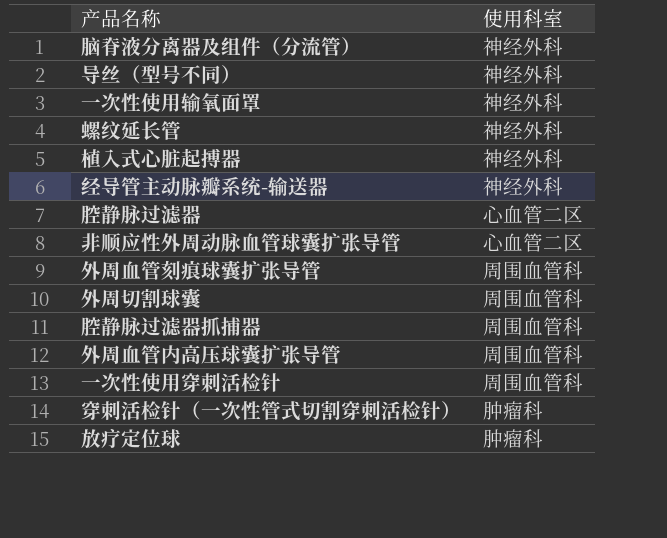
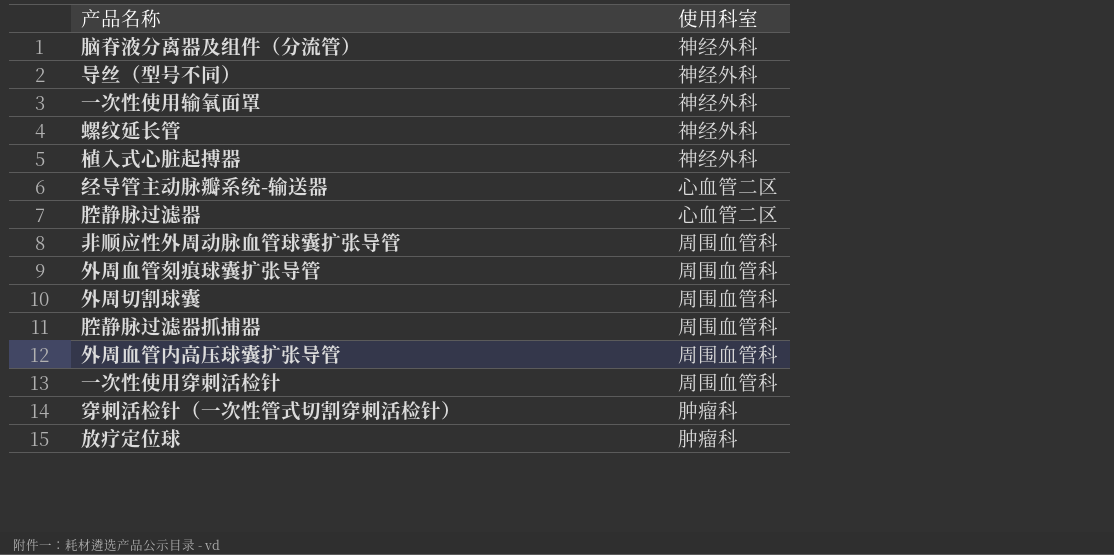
经导管主动脉瓣系统-输送器 | 使用科室: 神经外科 -> 心血管二区
非顺应性外周动脉血管球囊扩张导管 | 使用科室: 心血管二区 -> 周围血管科

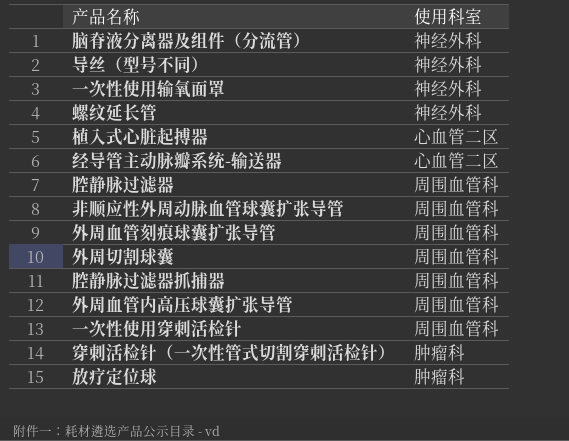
植入式心脏起搏器 | 使用科室: 神经外科 -> 心血管二区
腔静脉过滤器 | 使用科室: 心血管二区 -> 周围血管科

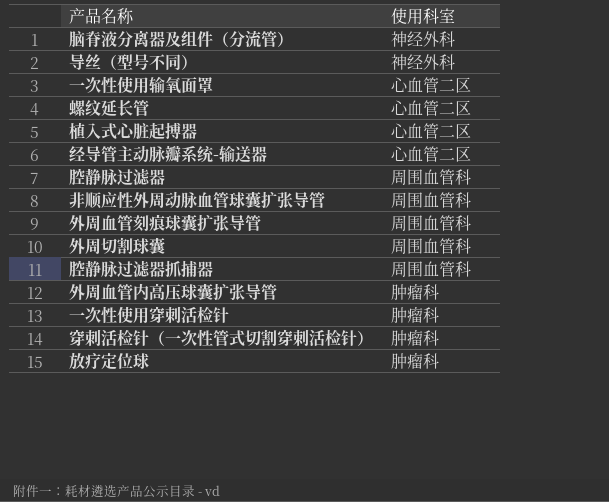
一次性使用输氧面罩 | 使用科室: 神经外科 -> 心血管二区
螺纹延长管 | 使用科室: 神经外科 -> 心血管二区
外周血管内高压球囊扩张导管 | 使用科室: 周围血管科 -> 肿瘤科
一次性使用穿刺活检针 | 使用科室: 周围血管科 -> 肿瘤科

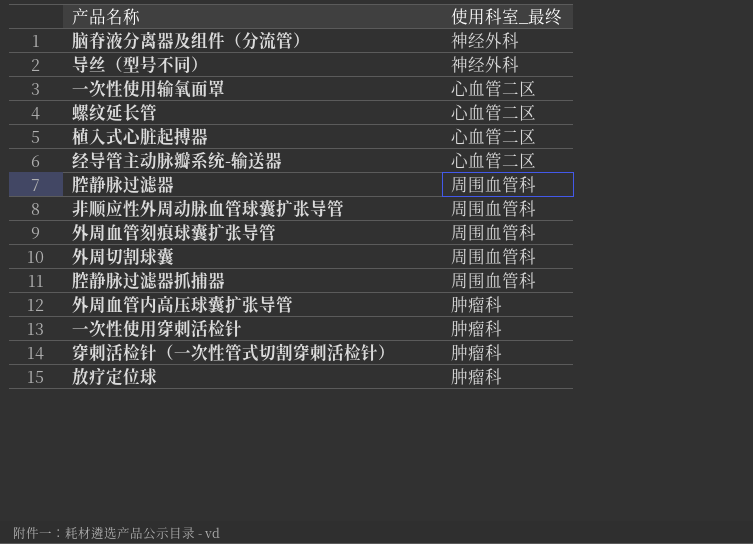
column name: 使用科室 -> 使用科室_最终

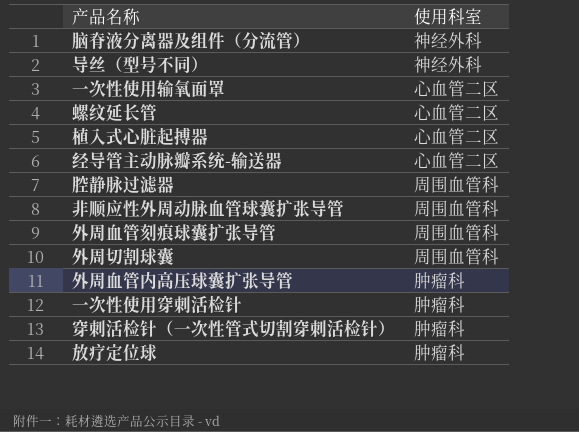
column name: 使用科室_最终 -> 使用科室
row 腔静脉过滤器抓捕器: 周围血管科 -> none

